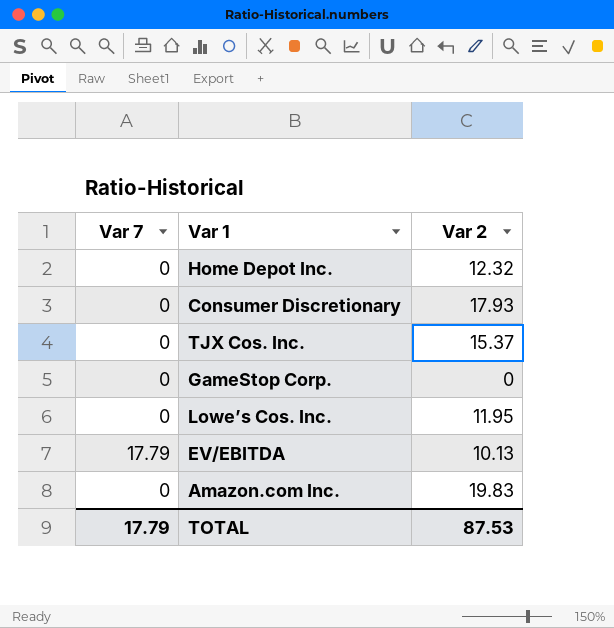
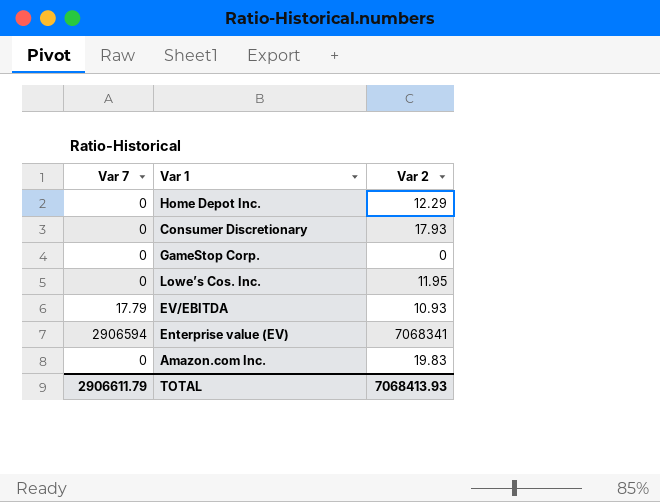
row TJX Cos. Inc.: 0 | 15.37 -> none
Home Depot Inc. | Var 2: 12.32 -> 12.29
EV/EBITDA | Var 2: 10.13 -> 10.93
row Enterprise value (EV): none -> 2906594 | 7068341
TOTAL | Var 7: 17.79 -> 2906611.79
TOTAL | Var 2: 87.53 -> 7068413.93

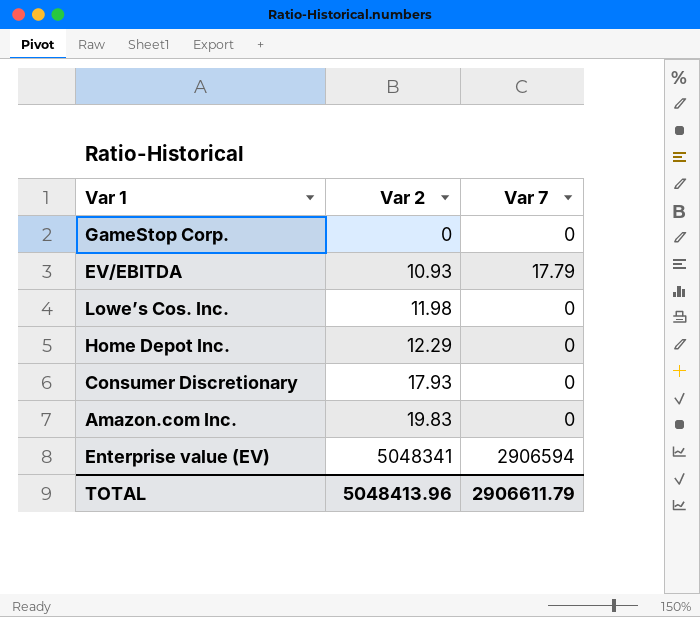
row order: none -> Var 2 ascending
column Var 7 | position: 1 -> 3
Lowe’s Cos. Inc. | Var 2: 11.95 -> 11.98
Enterprise value (EV) | Var 2: 7068341 -> 5048341
TOTAL | Var 2: 7068413.93 -> 5048413.96

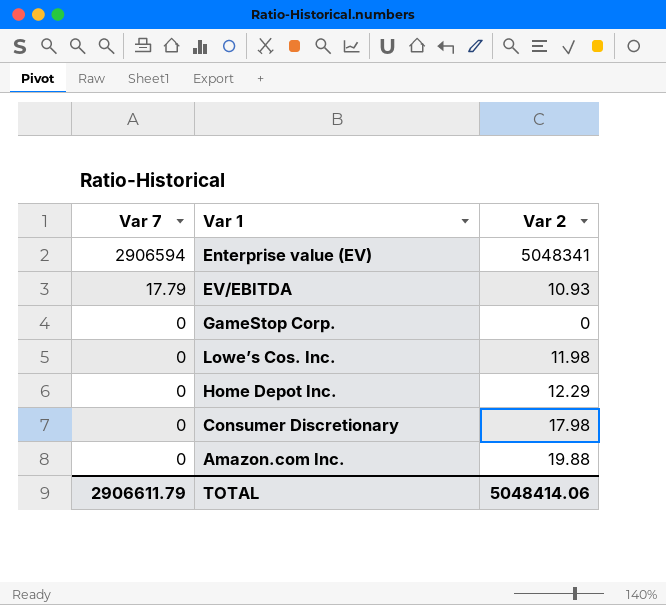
row order: Var 2 ascending -> Var 7 descending
column Var 7 | position: 3 -> 1
Consumer Discretionary | Var 2: 17.93 -> 17.98
Amazon.com Inc. | Var 2: 19.83 -> 19.88
TOTAL | Var 2: 5048413.96 -> 5048414.06

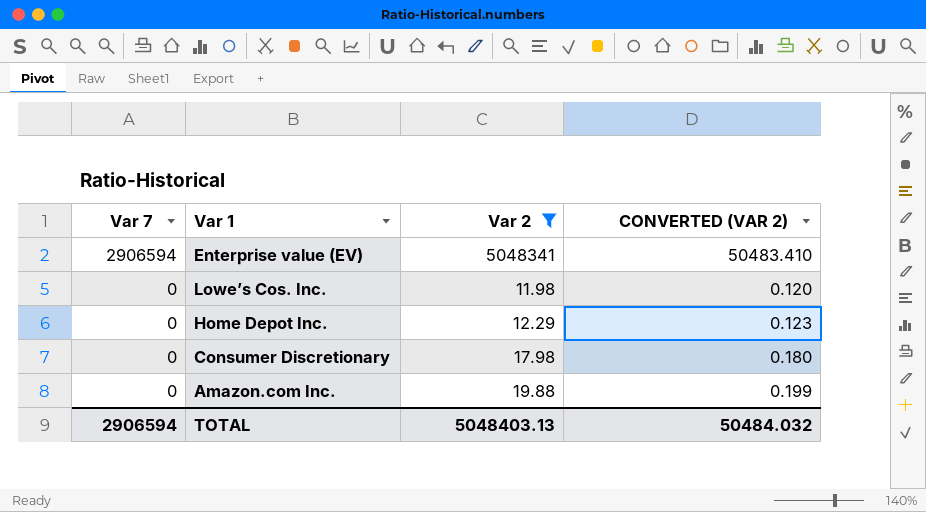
filter: none -> Var 2 >= 11.98
column CONVERTED (VAR 2) | formula: none -> [Var 2] * 0.01
TOTAL | Var 7: 2906611.79 -> 2906594
TOTAL | Var 2: 5048414.06 -> 5048403.13

